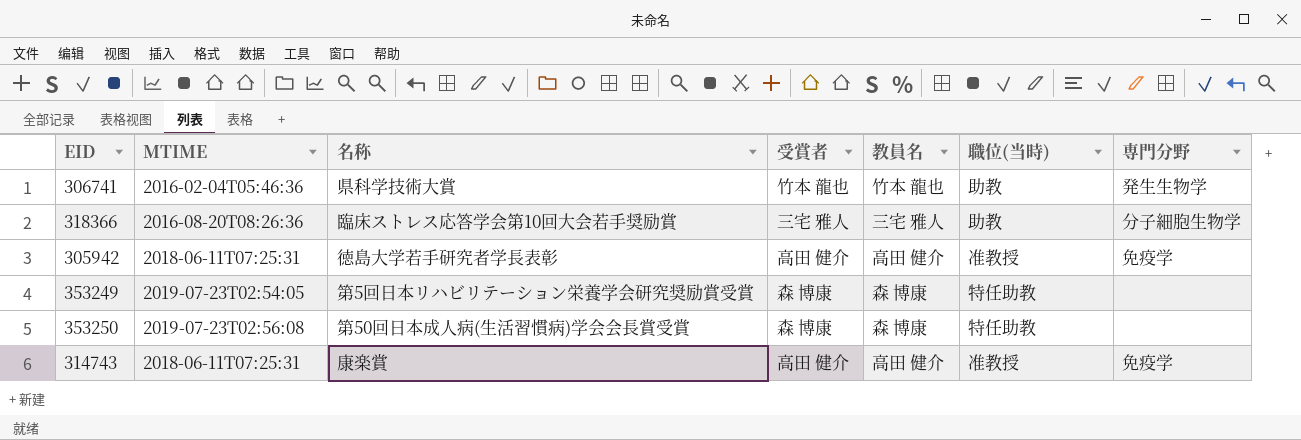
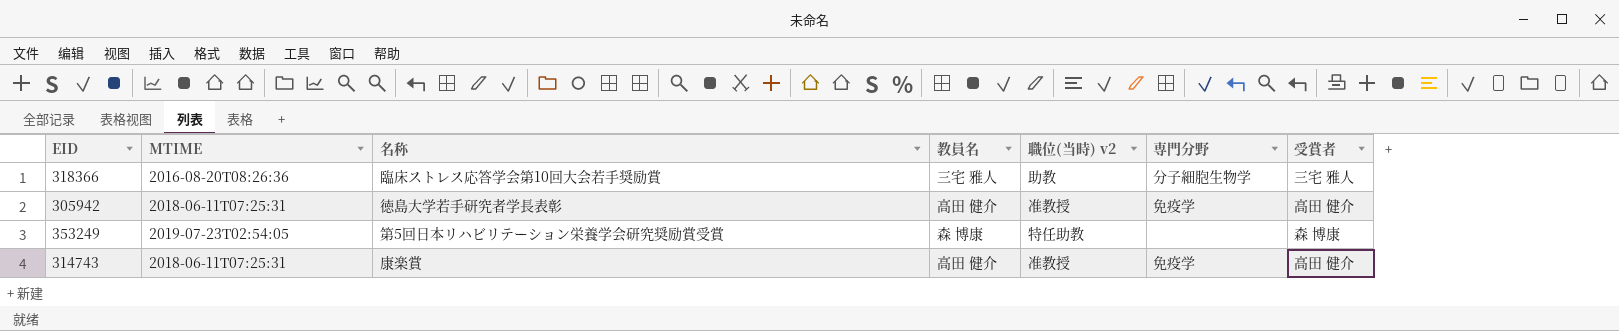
column name: 職位(当時) -> 職位(当時) v2
column 受賞者 | position: 4 -> 7
row 306741: 2016-02-04T05:46:36 | 県科学技術大賞 | 竹本 龍也 | 竹本 龍也 | 助教 | 発生生物学 -> none
row 353250: 2019-07-23T02:56:08 | 第50回日本成人病(生活習慣病)学会会長賞受賞 | 森 博康 | 森 博康 | 特任助教 | none -> none

